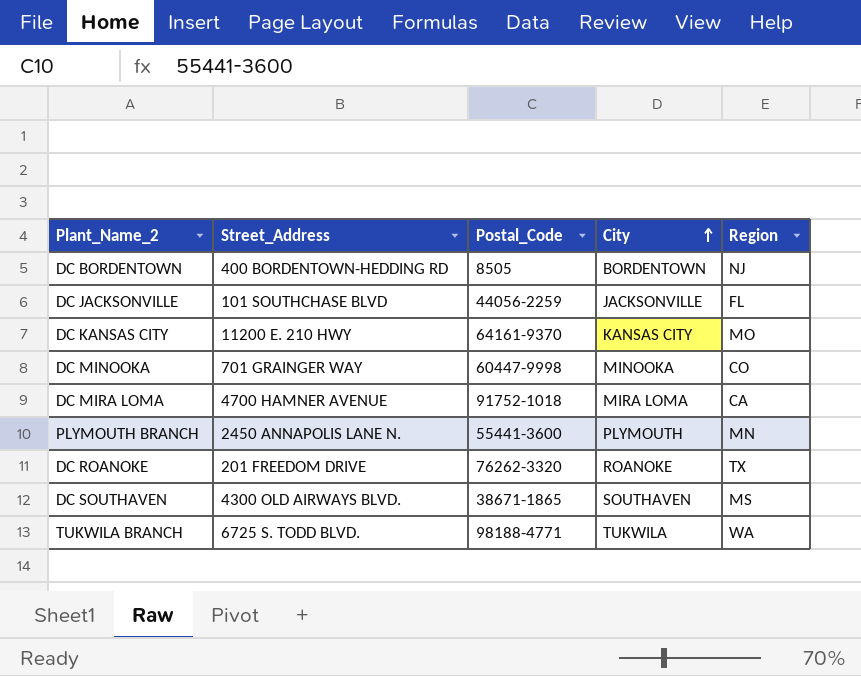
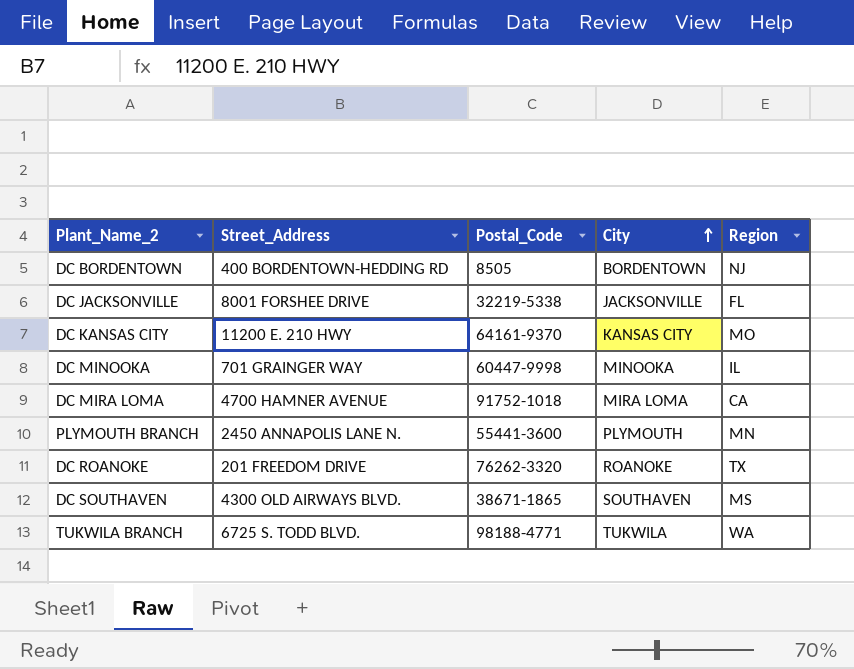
DC JACKSONVILLE | Street_Address: 101 SOUTHCHASE BLVD -> 8001 FORSHEE DRIVE
DC JACKSONVILLE | Postal_Code: 44056-2259 -> 32219-5338
DC MINOOKA | Region: CO -> IL

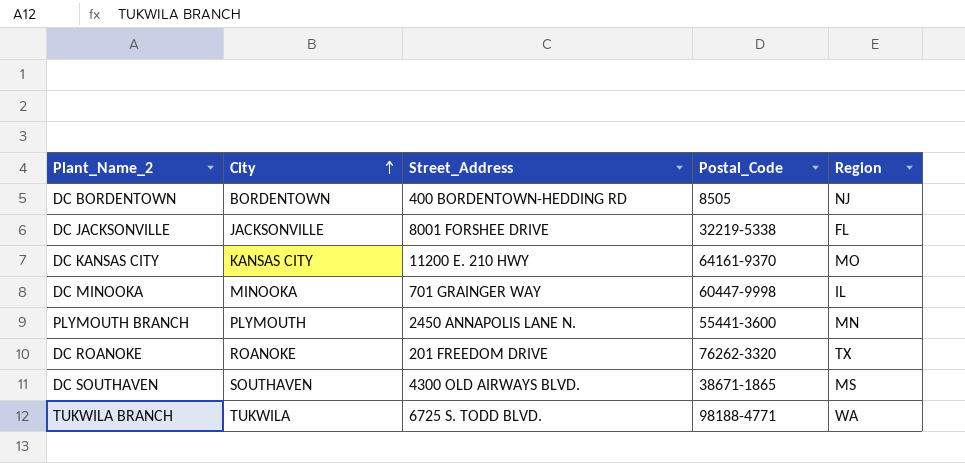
column City | position: 4 -> 2
row DC MIRA LOMA: 4700 HAMNER AVENUE | 91752-1018 | MIRA LOMA | CA -> none

